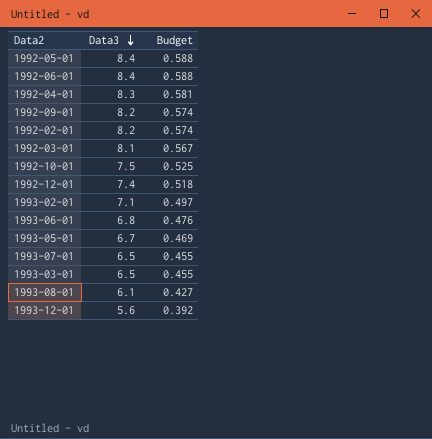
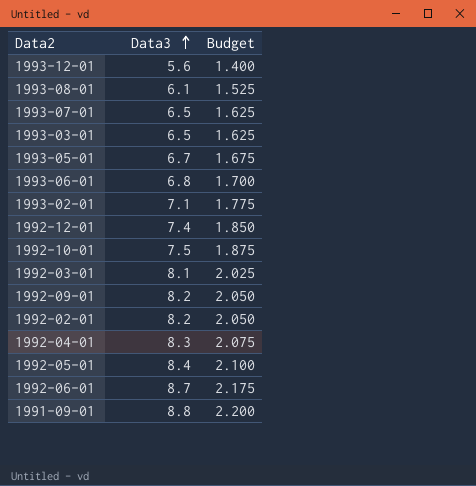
row order: Data3 descending -> Data3 ascending
column Budget | formula: [Data3] * 0.07 -> [Data3] * 0.25
1992-06-01 | Data3: 8.4 -> 8.7
row 1991-09-01: none -> 8.8 | 2.200

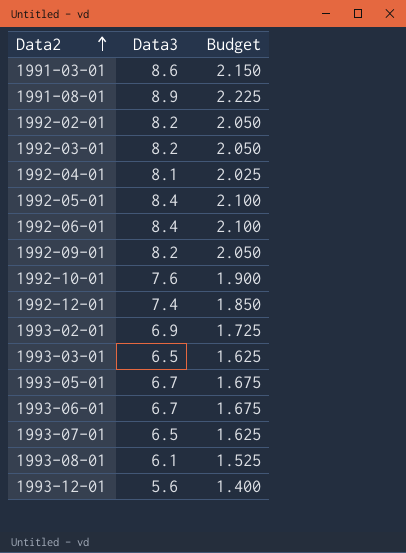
row order: Data3 ascending -> Data2 ascending
row 1991-09-01: 8.8 | 2.200 -> none
row 1991-03-01: none -> 8.6 | 2.150
row 1991-08-01: none -> 8.9 | 2.225
1992-03-01 | Data3: 8.1 -> 8.2
1992-03-01 | Budget: 2.025 -> 2.050
1992-04-01 | Data3: 8.3 -> 8.1
1992-04-01 | Budget: 2.075 -> 2.025
1992-06-01 | Data3: 8.7 -> 8.4
1992-06-01 | Budget: 2.175 -> 2.100
1992-10-01 | Data3: 7.5 -> 7.6
1992-10-01 | Budget: 1.875 -> 1.900
1993-02-01 | Data3: 7.1 -> 6.9
1993-02-01 | Budget: 1.775 -> 1.725
1993-06-01 | Data3: 6.8 -> 6.7
1993-06-01 | Budget: 1.700 -> 1.675

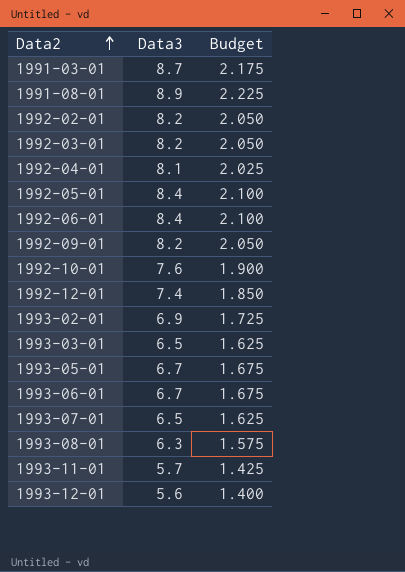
1991-03-01 | Data3: 8.6 -> 8.7
1991-03-01 | Budget: 2.150 -> 2.175
1993-08-01 | Data3: 6.1 -> 6.3
1993-08-01 | Budget: 1.525 -> 1.575
row 1993-11-01: none -> 5.7 | 1.425

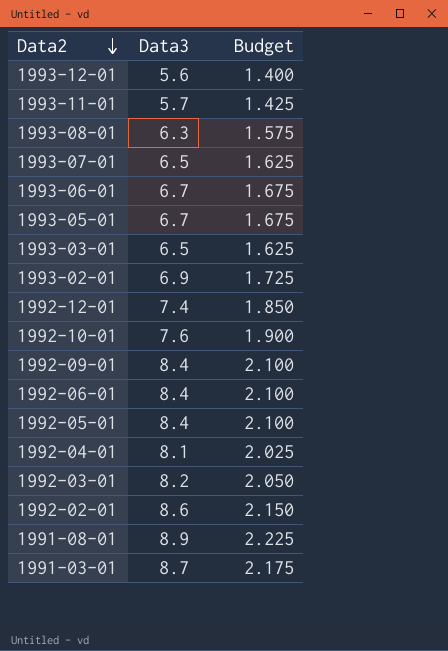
row order: Data2 ascending -> Data2 descending
1992-09-01 | Data3: 8.2 -> 8.4
1992-09-01 | Budget: 2.050 -> 2.100
1992-02-01 | Data3: 8.2 -> 8.6
1992-02-01 | Budget: 2.050 -> 2.150

